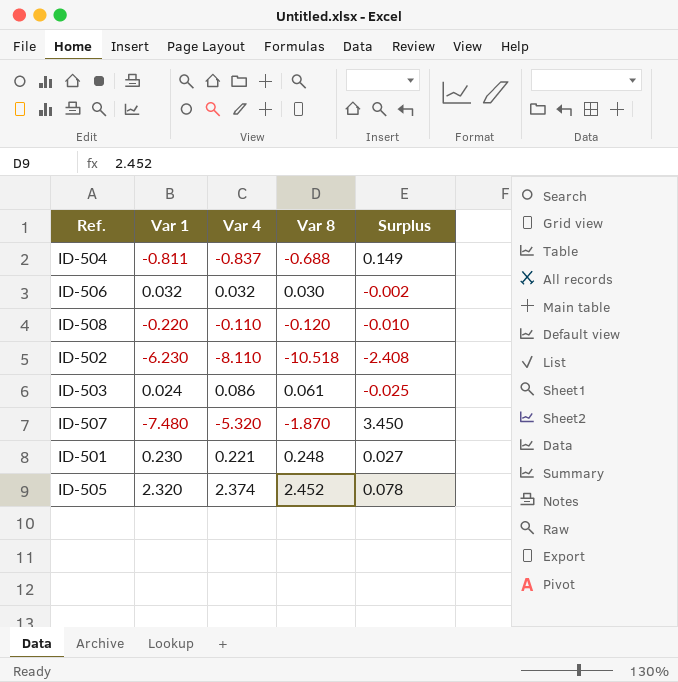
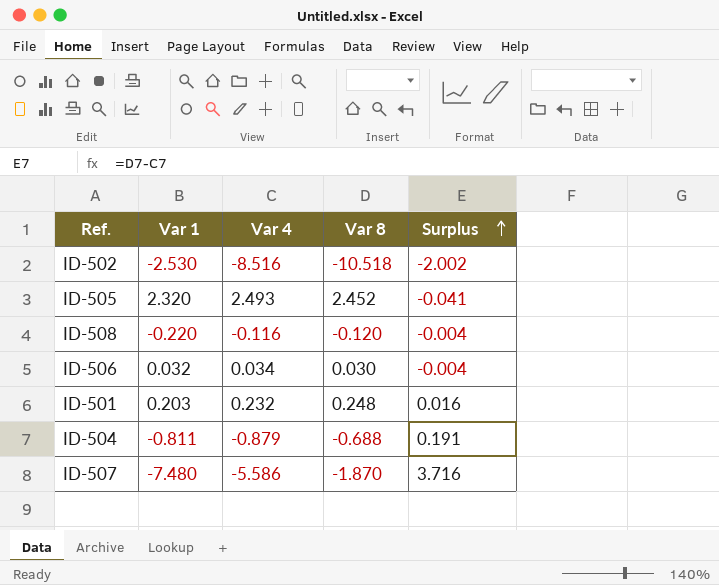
row order: none -> Surplus ascending
row ID-503: 0.024 | 0.086 | 0.061 | -0.025 -> none
ID-502 | Var 1: -6.230 -> -2.530
ID-502 | Var 4: -8.110 -> -8.516
ID-502 | Surplus: -2.408 -> -2.002
ID-505 | Var 4: 2.374 -> 2.493
ID-505 | Surplus: 0.078 -> -0.041
ID-508 | Var 4: -0.110 -> -0.116
ID-508 | Surplus: -0.010 -> -0.004
ID-506 | Var 4: 0.032 -> 0.034
ID-506 | Surplus: -0.002 -> -0.004
ID-501 | Var 1: 0.230 -> 0.203
ID-501 | Var 4: 0.221 -> 0.232
ID-501 | Surplus: 0.027 -> 0.016
ID-504 | Var 4: -0.837 -> -0.879
ID-504 | Surplus: 0.149 -> 0.191
ID-507 | Var 4: -5.320 -> -5.586
ID-507 | Surplus: 3.450 -> 3.716

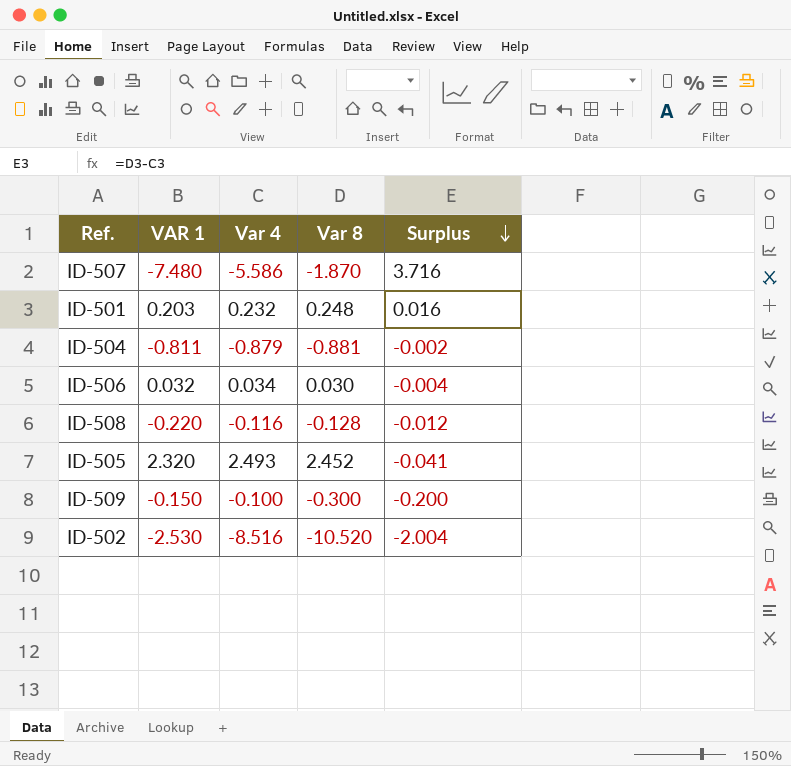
row order: Surplus ascending -> Surplus descending
column name: Var 1 -> VAR 1
ID-504 | Var 8: -0.688 -> -0.881
ID-504 | Surplus: 0.191 -> -0.002
ID-508 | Var 8: -0.120 -> -0.128
ID-508 | Surplus: -0.004 -> -0.012
row ID-509: none -> -0.150 | -0.100 | -0.300 | -0.200
ID-502 | Var 8: -10.518 -> -10.520
ID-502 | Surplus: -2.002 -> -2.004

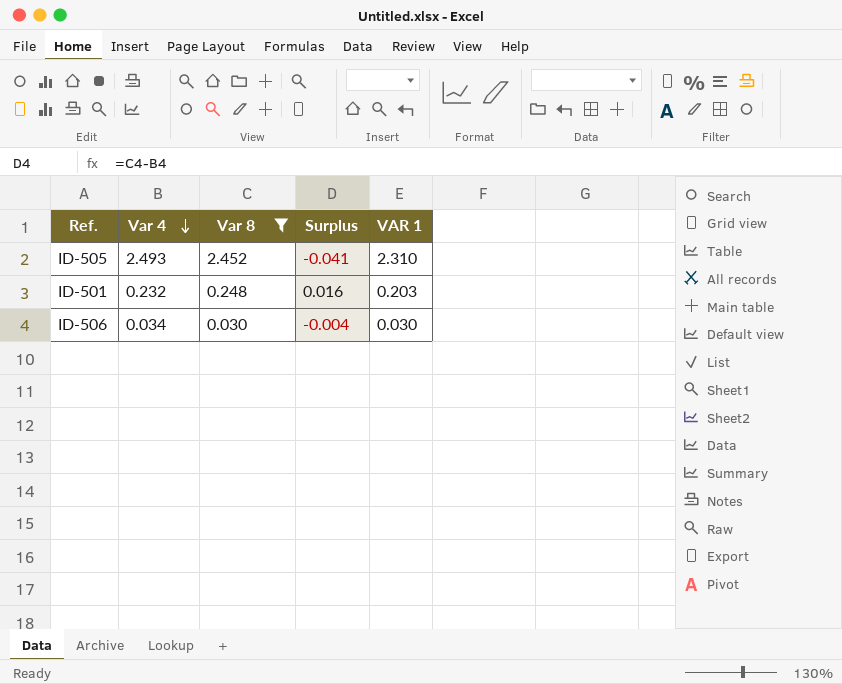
filter: none -> Var 8 >= 0.030
row order: Surplus descending -> Var 4 descending
column VAR 1 | position: 2 -> 5
ID-505 | VAR 1: 2.320 -> 2.310
ID-506 | VAR 1: 0.032 -> 0.030

